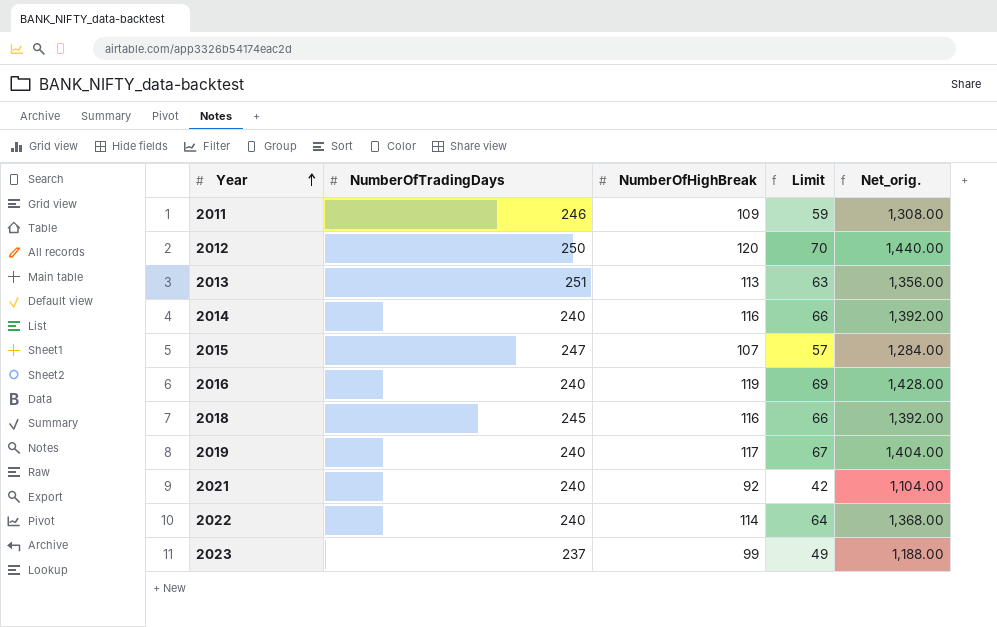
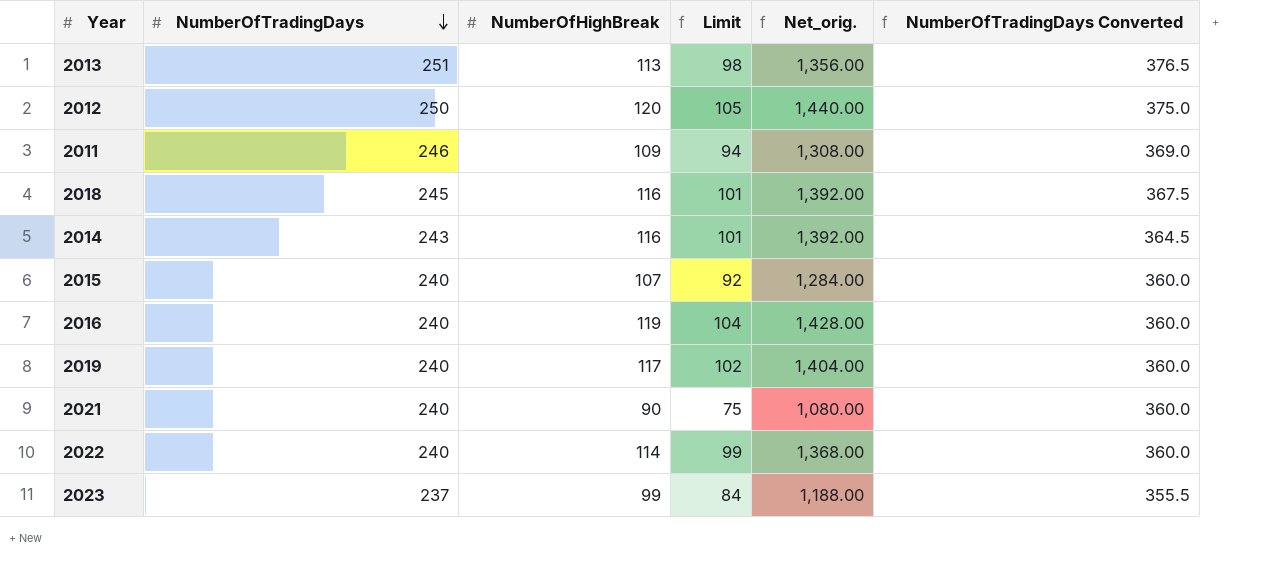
row order: Year ascending -> NumberOfTradingDays descending
column Limit | formula: [NumberOfHighBreak] - 50 -> [NumberOfHighBreak] - 15
column NumberOfTradingDays Converted | formula: none -> [NumberOfTradingDays] * 1.5
2014 | NumberOfTradingDays: 240 -> 243
2015 | NumberOfTradingDays: 247 -> 240
2021 | NumberOfHighBreak: 92 -> 90
2021 | Net_orig.: 1,104.00 -> 1,080.00

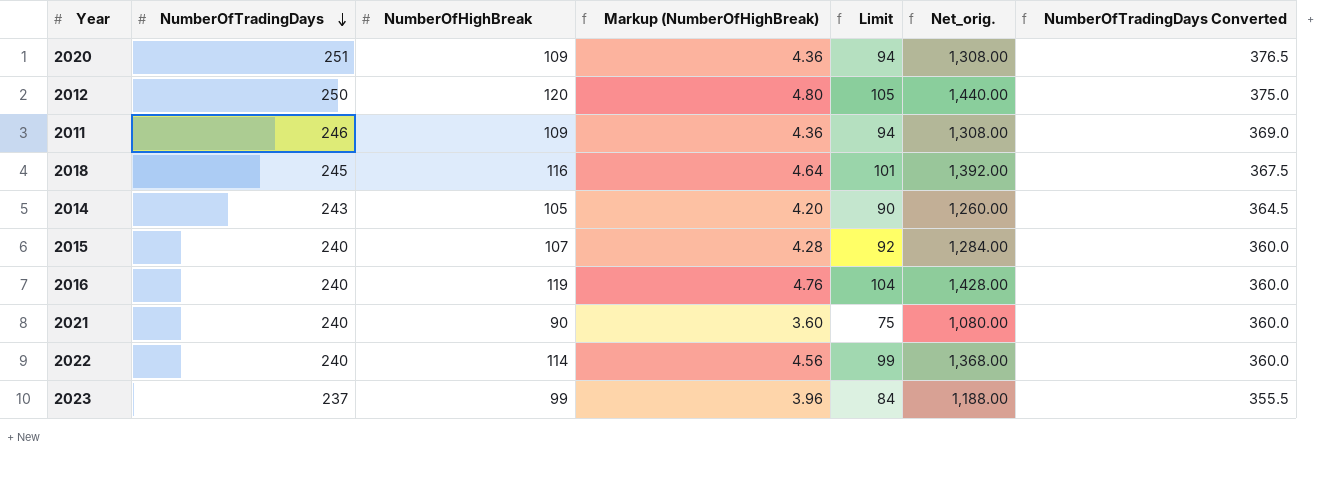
column Markup (NumberOfHighBreak) | formula: none -> [NumberOfHighBreak] * 0.04
row 2013: 251 | 113 | 98 | 1,356.00 | 376.5 -> none
row 2019: 240 | 117 | 102 | 1,404.00 | 360.0 -> none
row 2020: none -> 251 | 109 | 4.36 | 94 | 1,308.00 | 376.5
2014 | NumberOfHighBreak: 116 -> 105
2014 | Limit: 101 -> 90
2014 | Net_orig.: 1,392.00 -> 1,260.00

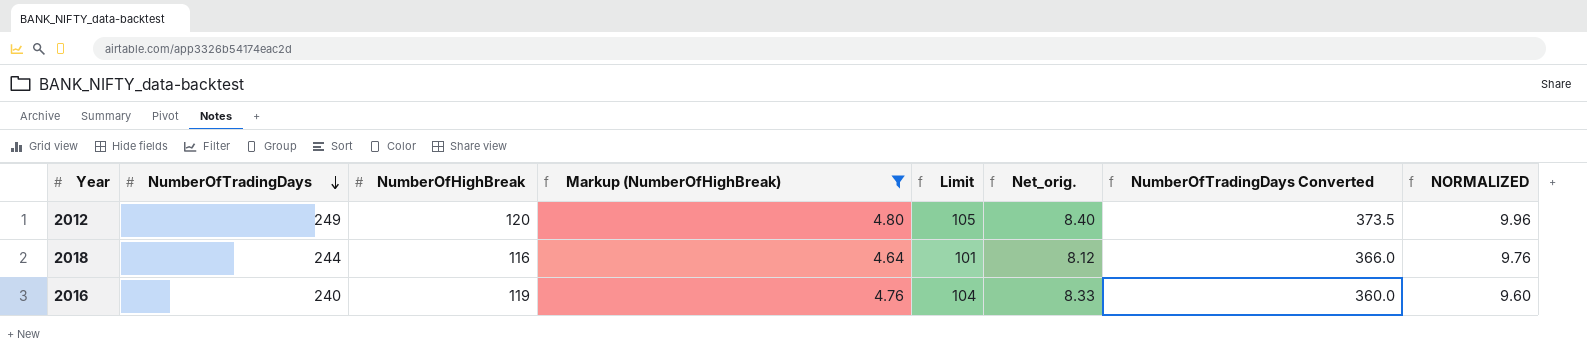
filter: none -> Markup (NumberOfHighBreak) >= 4.64
column Net_orig. | formula: [NumberOfHighBreak] * 12 -> [NumberOfHighBreak] * 0.07
column NORMALIZED | formula: none -> [NumberOfTradingDays] * 0.04
2012 | NumberOfTradingDays: 250 -> 249
2012 | NumberOfTradingDays Converted: 375.0 -> 373.5
2018 | NumberOfTradingDays: 245 -> 244
2018 | NumberOfTradingDays Converted: 367.5 -> 366.0

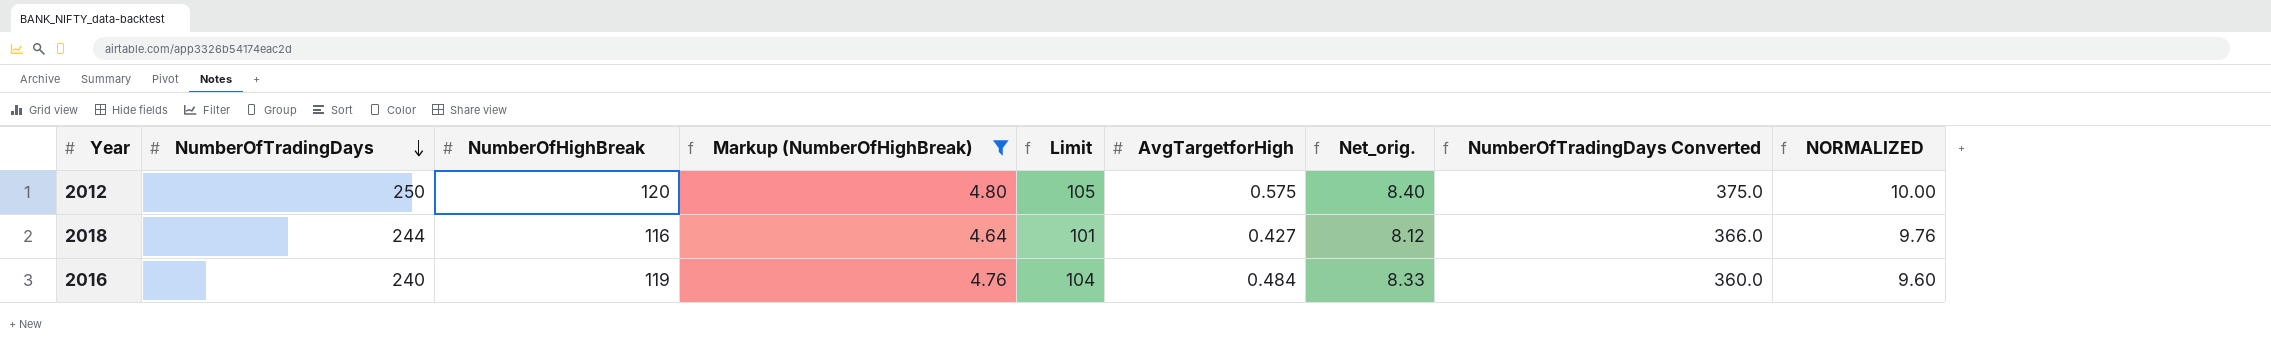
column AvgTargetforHigh | position: none -> 6
2012 | NumberOfTradingDays: 249 -> 250
2012 | NumberOfTradingDays Converted: 373.5 -> 375.0
2012 | NORMALIZED: 9.96 -> 10.00

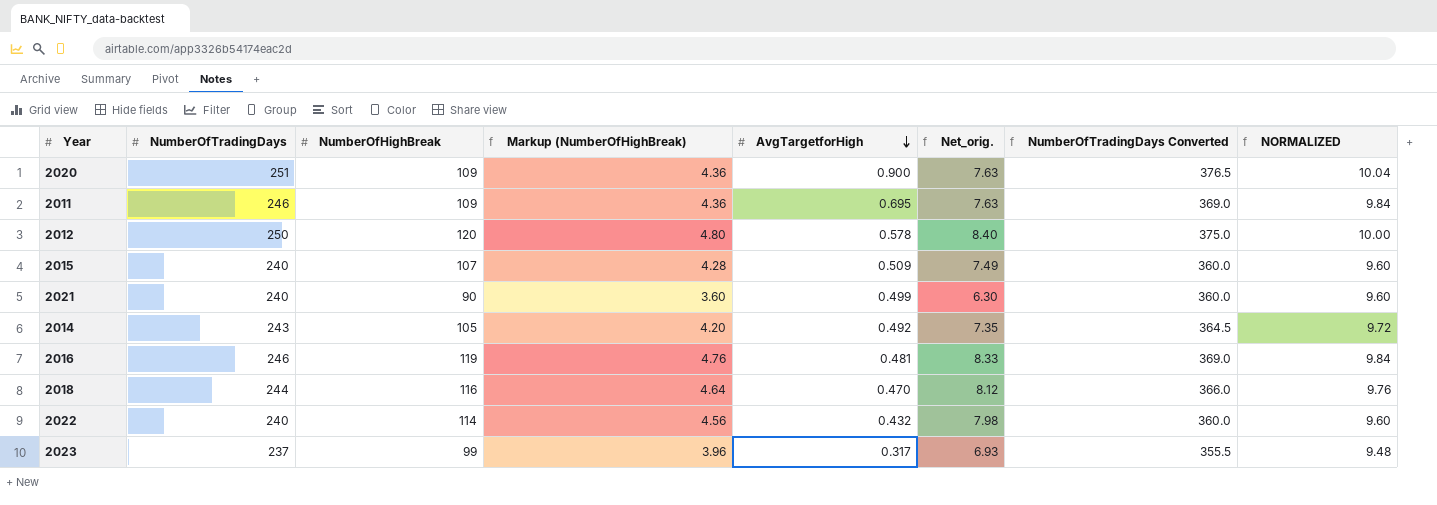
filter: Markup (NumberOfHighBreak) >= 4.64 -> none
row order: NumberOfTradingDays descending -> AvgTargetforHigh descending
column Limit | formula: [NumberOfHighBreak] - 15 -> none
2012 | AvgTargetforHigh: 0.575 -> 0.578
2016 | NumberOfTradingDays: 240 -> 246
2016 | AvgTargetforHigh: 0.484 -> 0.481
2016 | NumberOfTradingDays Converted: 360.0 -> 369.0
2016 | NORMALIZED: 9.60 -> 9.84
2018 | AvgTargetforHigh: 0.427 -> 0.470

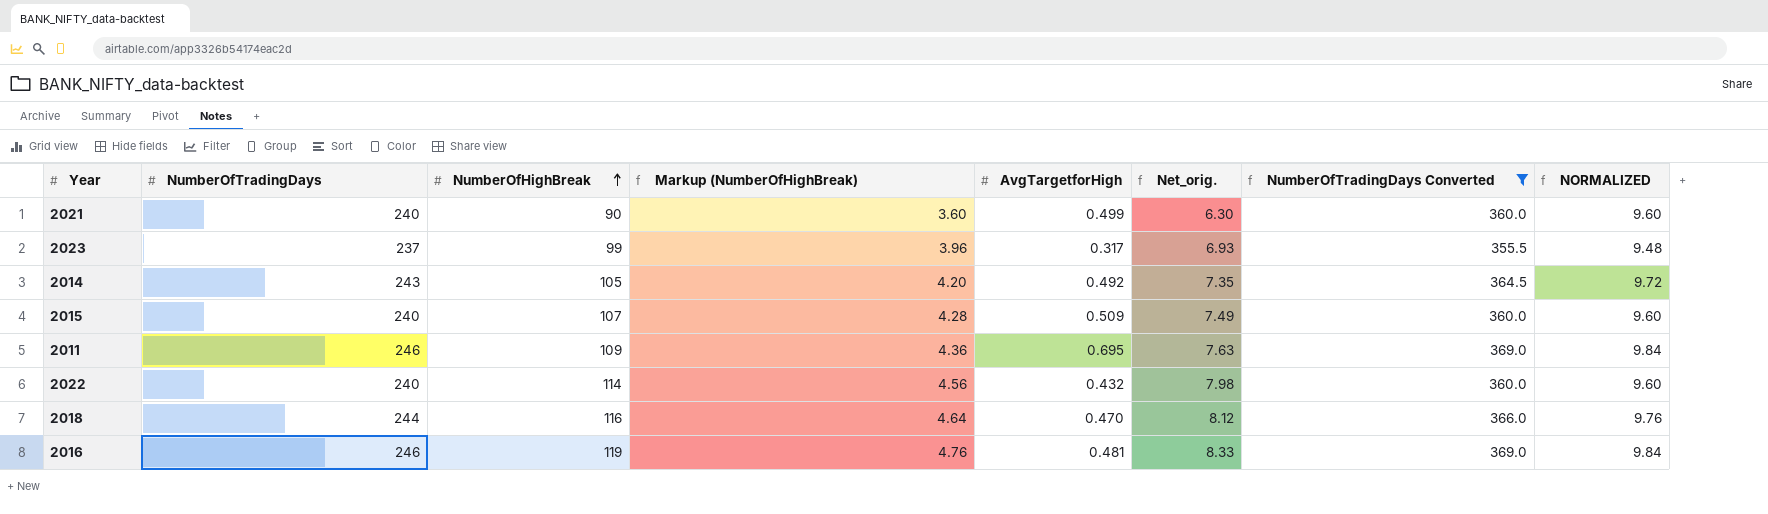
filter: none -> NumberOfTradingDays Converted <= 369.0
row order: AvgTargetforHigh descending -> NumberOfHighBreak ascending

